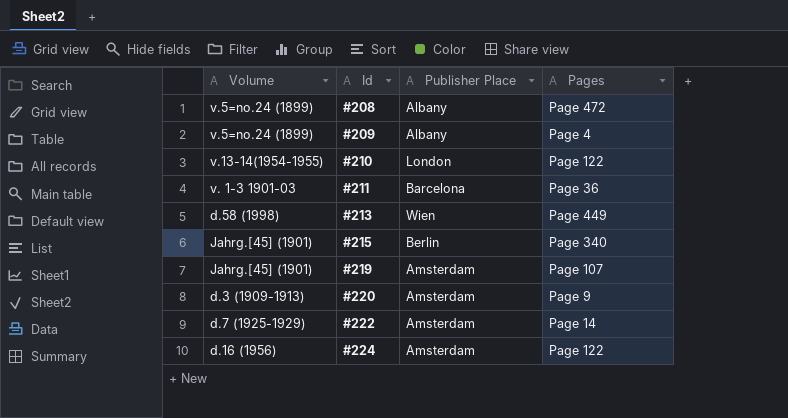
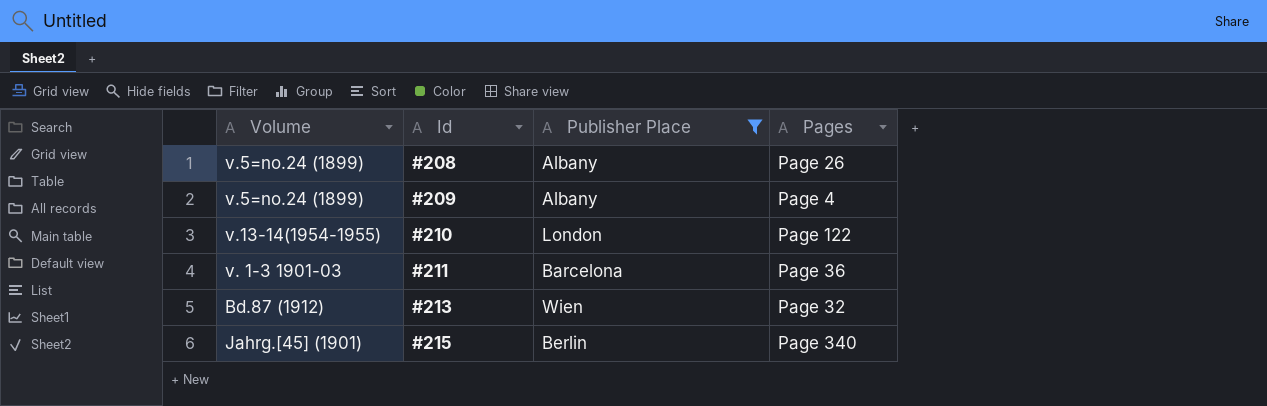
filter: none -> Publisher Place != Amsterdam
#208 | Pages: Page 472 -> Page 26
#213 | Volume: d.58 (1998) -> Bd.87 (1912)
#213 | Pages: Page 449 -> Page 32

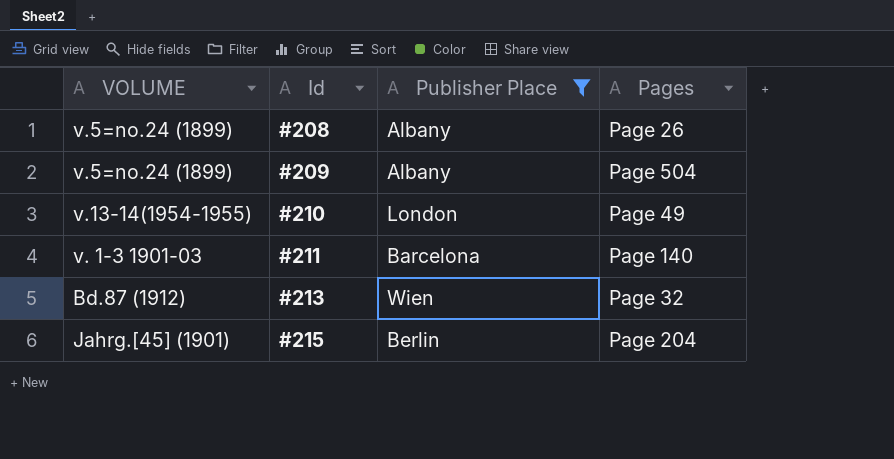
column name: Volume -> VOLUME
#209 | Pages: Page 4 -> Page 504
#210 | Pages: Page 122 -> Page 49
#211 | Pages: Page 36 -> Page 140
#215 | Pages: Page 340 -> Page 204

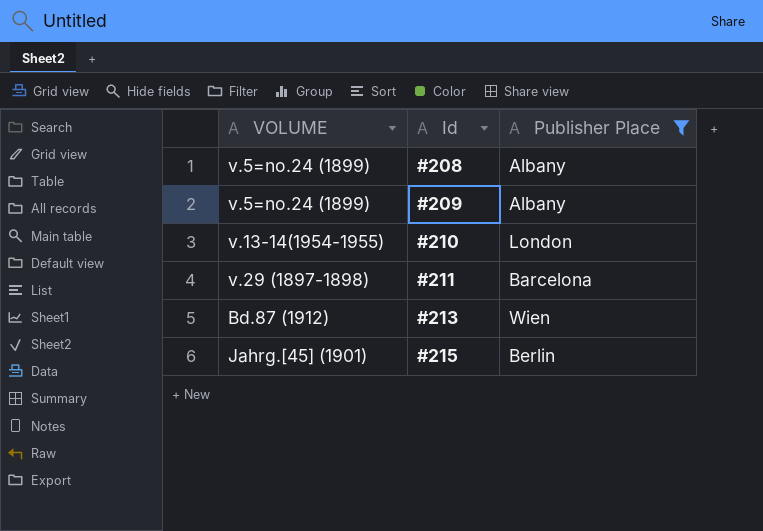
column Pages | position: 4 -> none
#211 | VOLUME: v. 1-3 1901-03 -> v.29 (1897-1898)

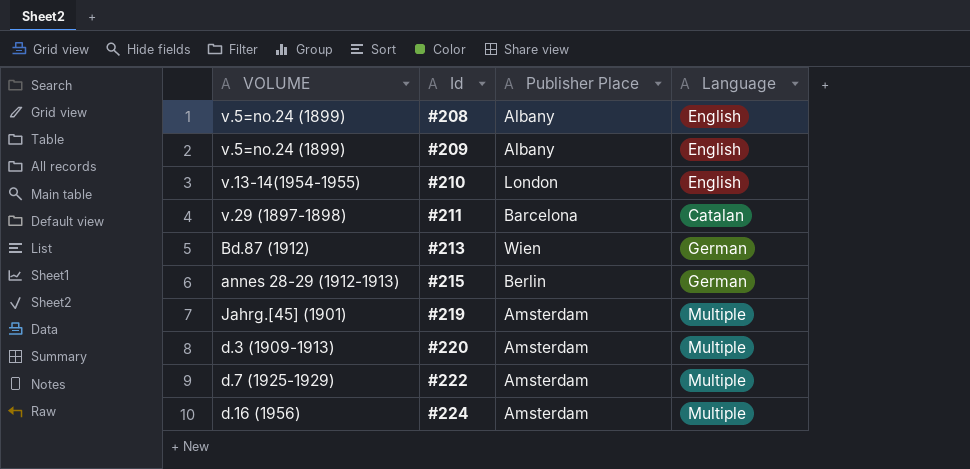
filter: Publisher Place != Amsterdam -> none
column Language | position: none -> 4
#215 | VOLUME: Jahrg.[45] (1901) -> annes 28-29 (1912-1913)

